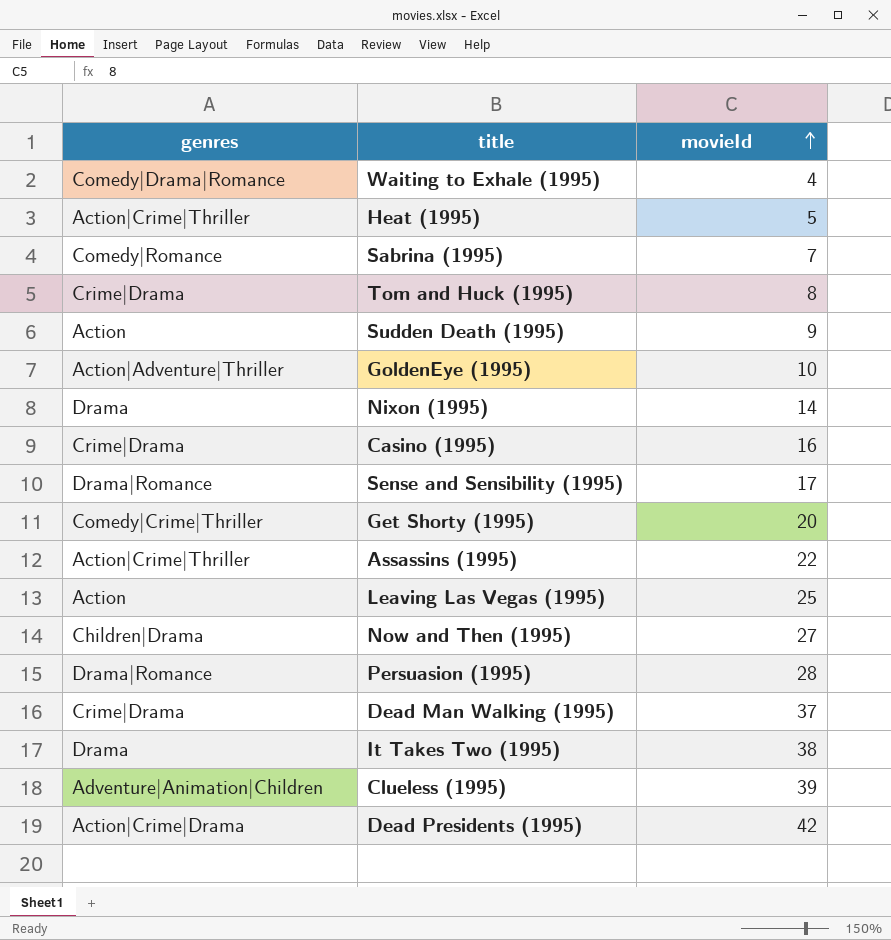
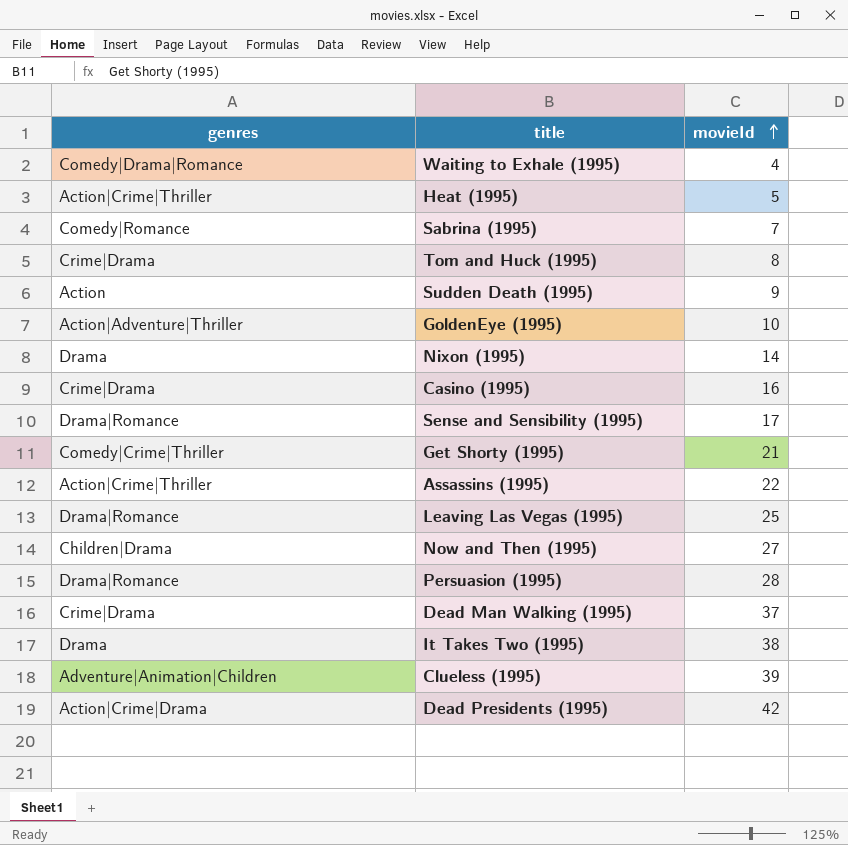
Get Shorty (1995) | movieId: 20 -> 21
Leaving Las Vegas (1995) | genres: Action -> Drama|Romance

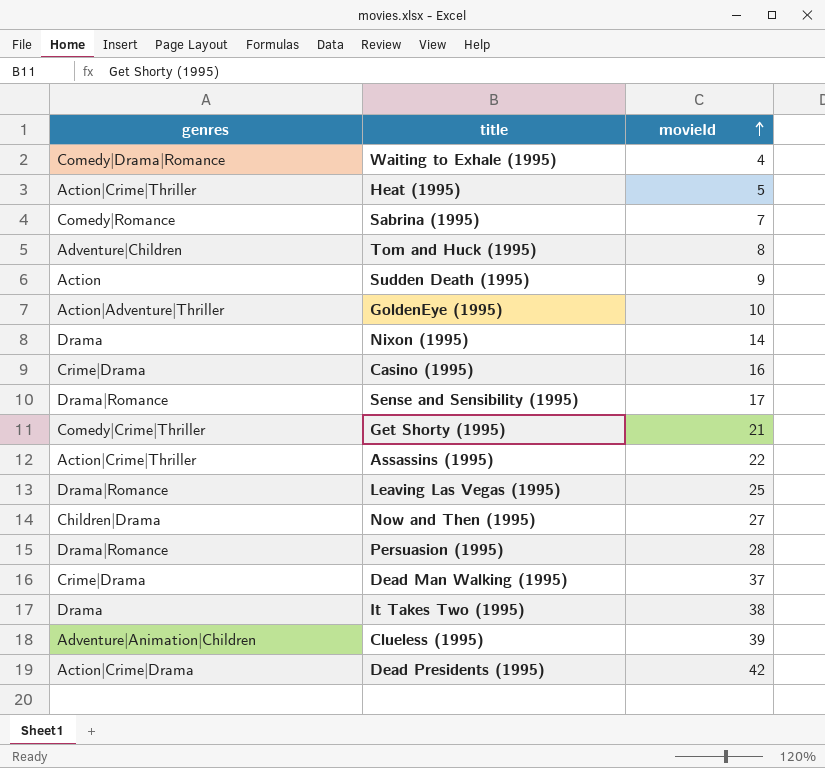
Tom and Huck (1995) | genres: Crime|Drama -> Adventure|Children

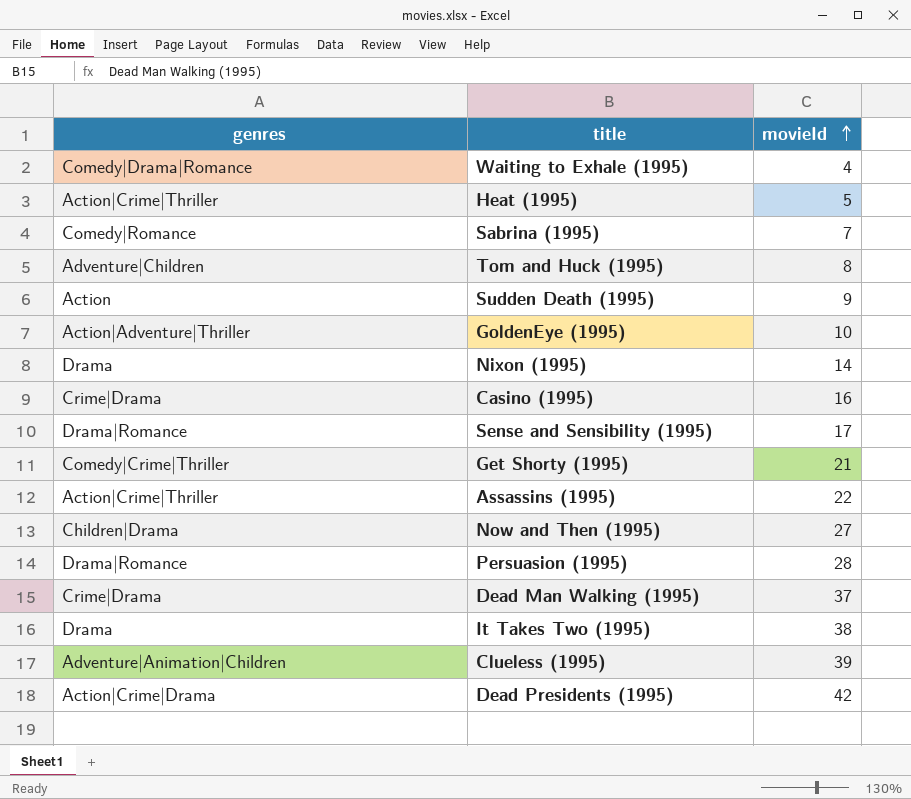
row Leaving Las Vegas (1995): Drama|Romance | 25 -> none

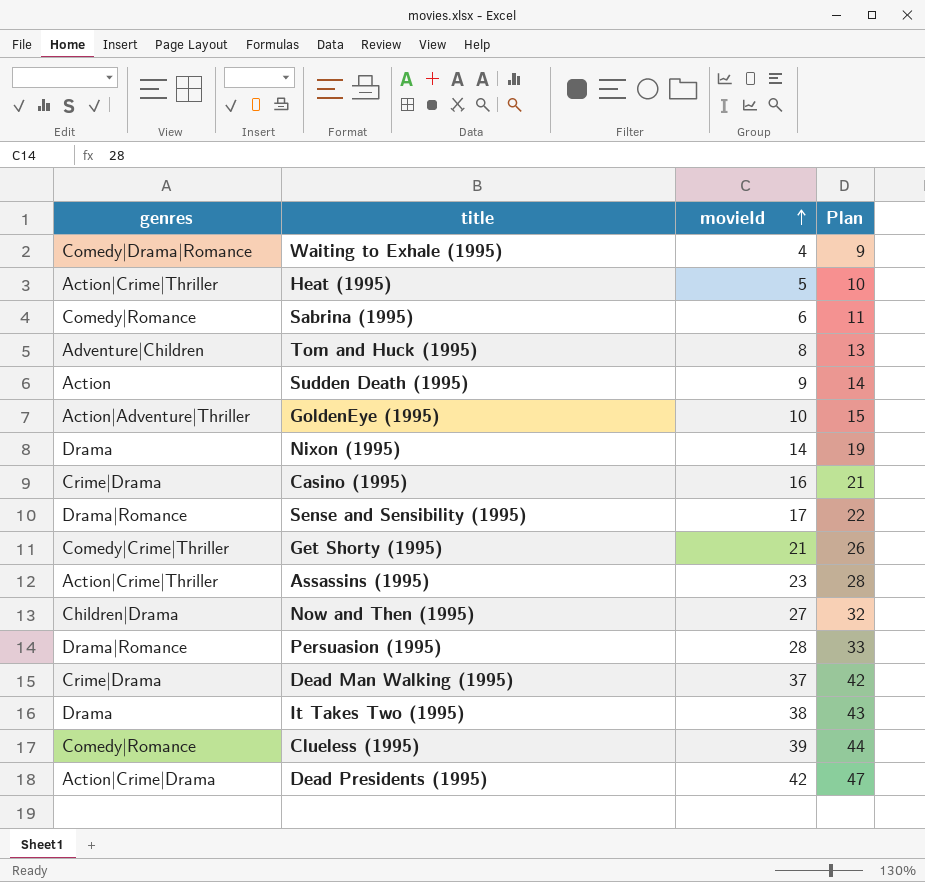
column Plan | formula: none -> [movieId] + 5
Sabrina (1995) | movieId: 7 -> 6
Assassins (1995) | movieId: 22 -> 23
Clueless (1995) | genres: Adventure|Animation|Children -> Comedy|Romance

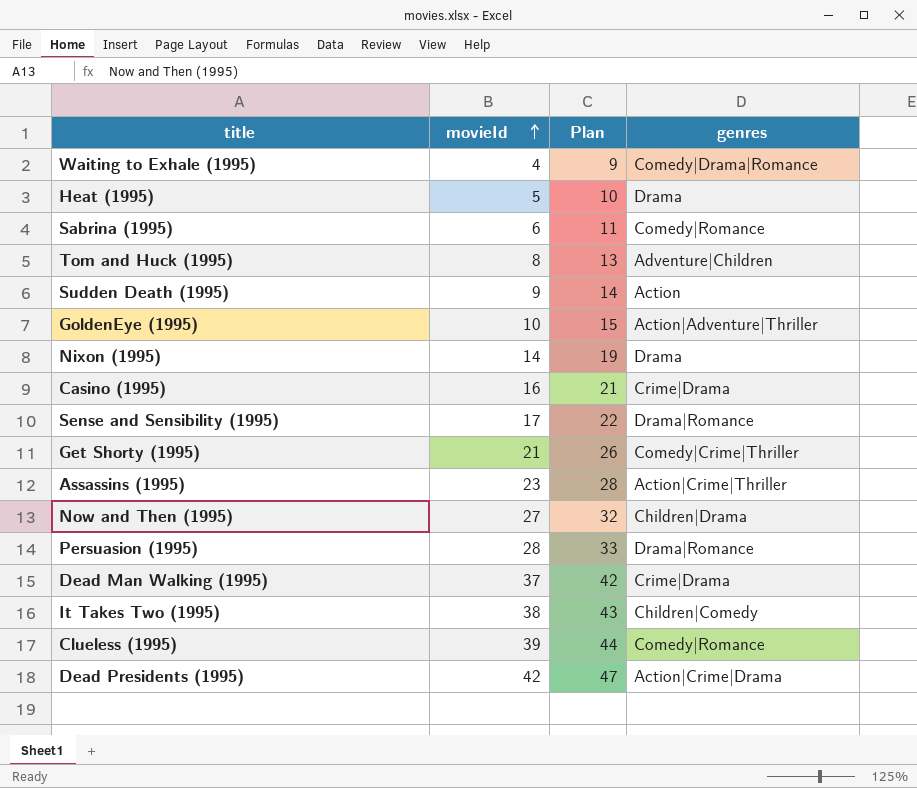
column genres | position: 1 -> 4
Heat (1995) | genres: Action|Crime|Thriller -> Drama
It Takes Two (1995) | genres: Drama -> Children|Comedy

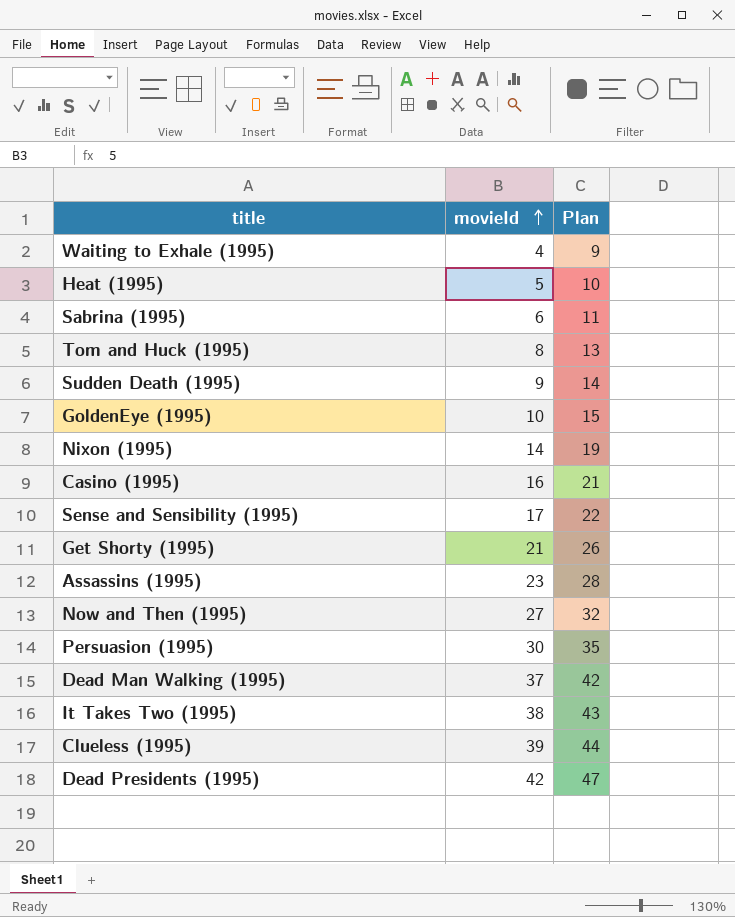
column genres | position: 4 -> none
Persuasion (1995) | movieId: 28 -> 30
Persuasion (1995) | Plan: 33 -> 35

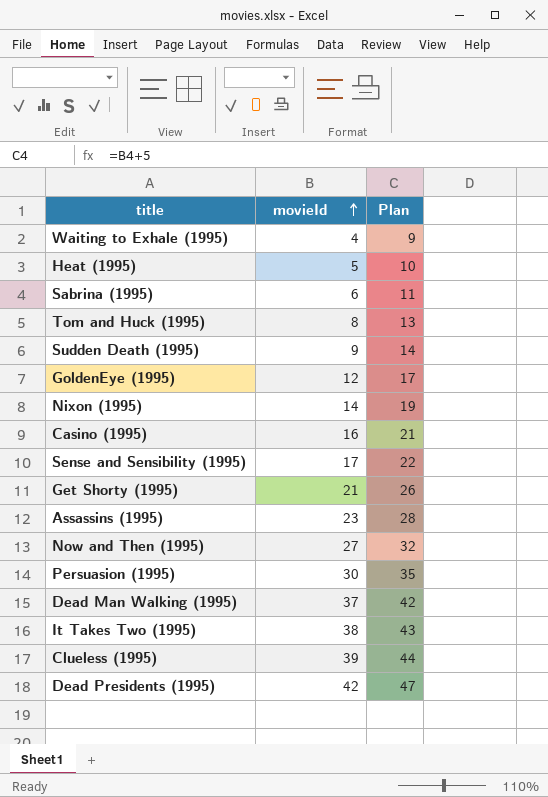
GoldenEye (1995) | movieId: 10 -> 12
GoldenEye (1995) | Plan: 15 -> 17

